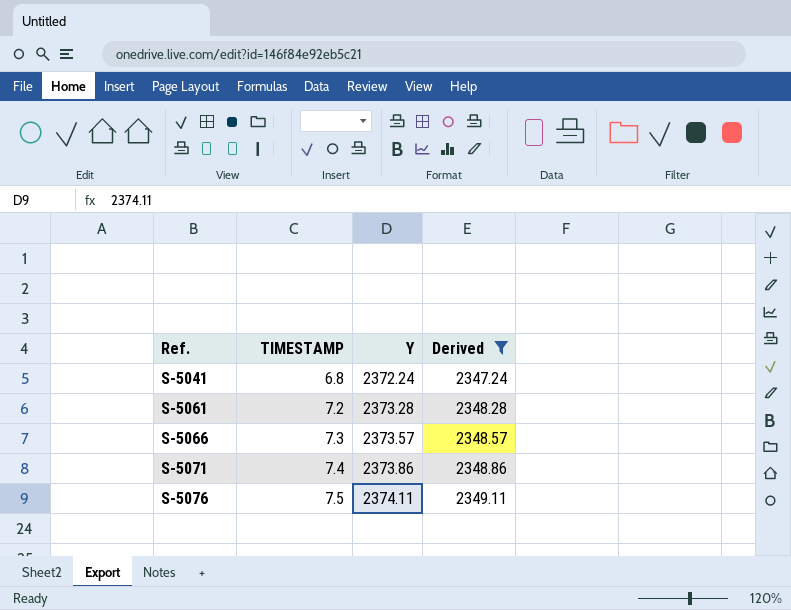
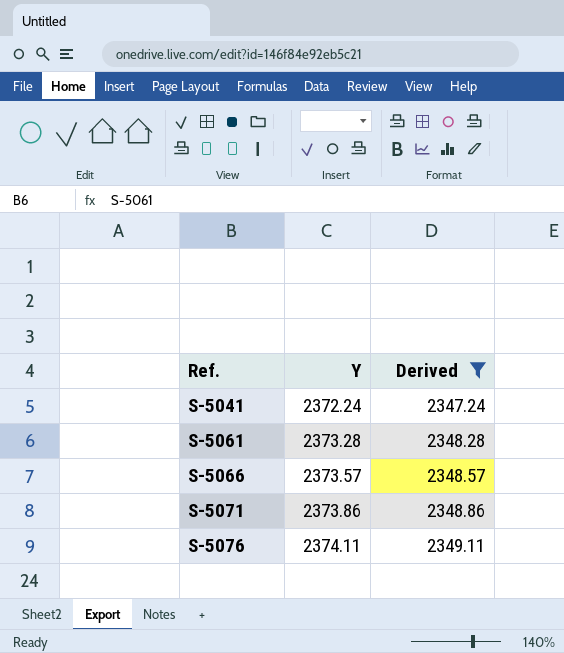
column TIMESTAMP | position: 2 -> none

